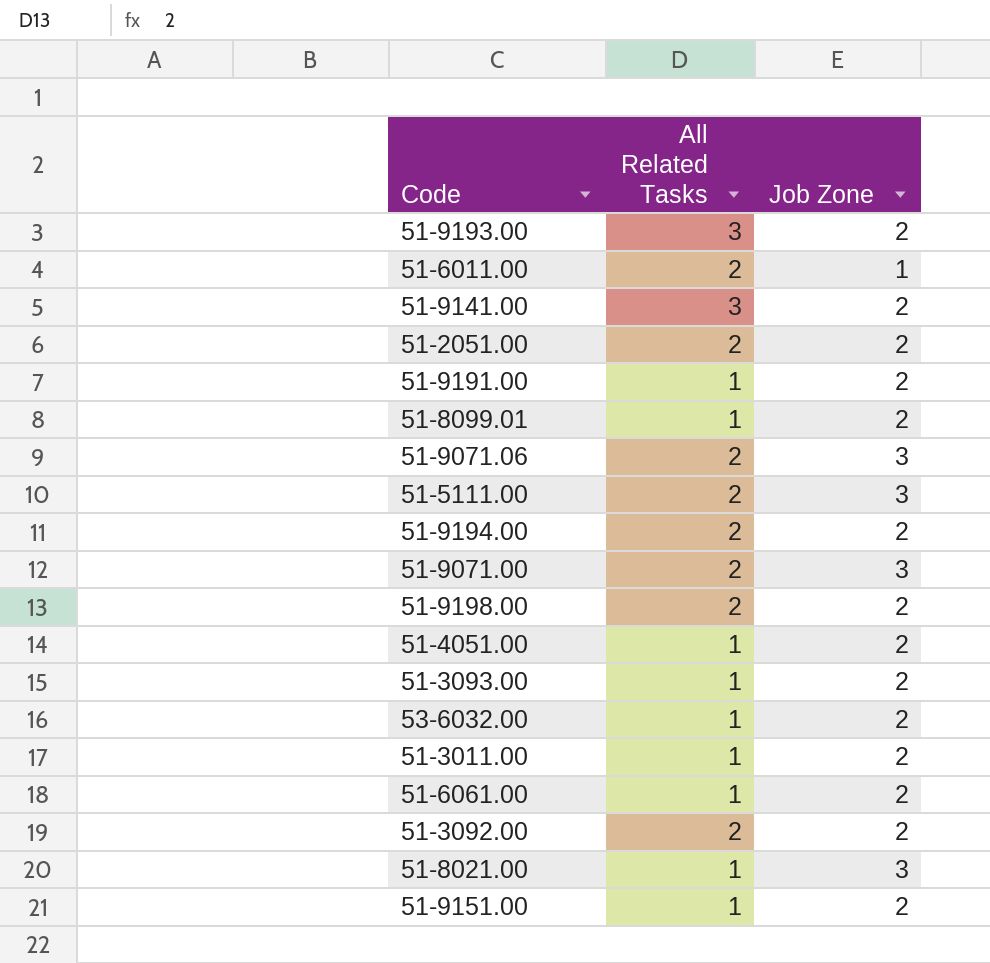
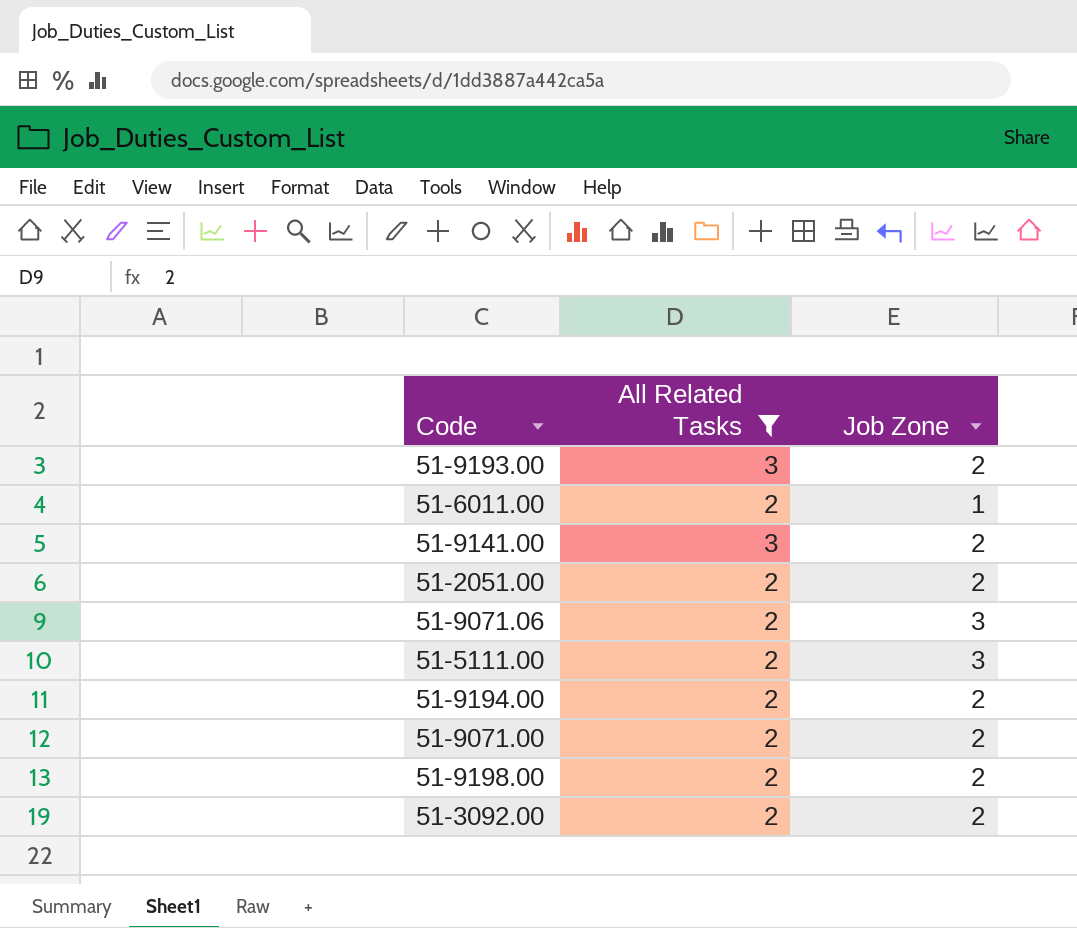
filter: none -> All Related Tasks != 1
51-9071.00 | Job Zone: 3 -> 2

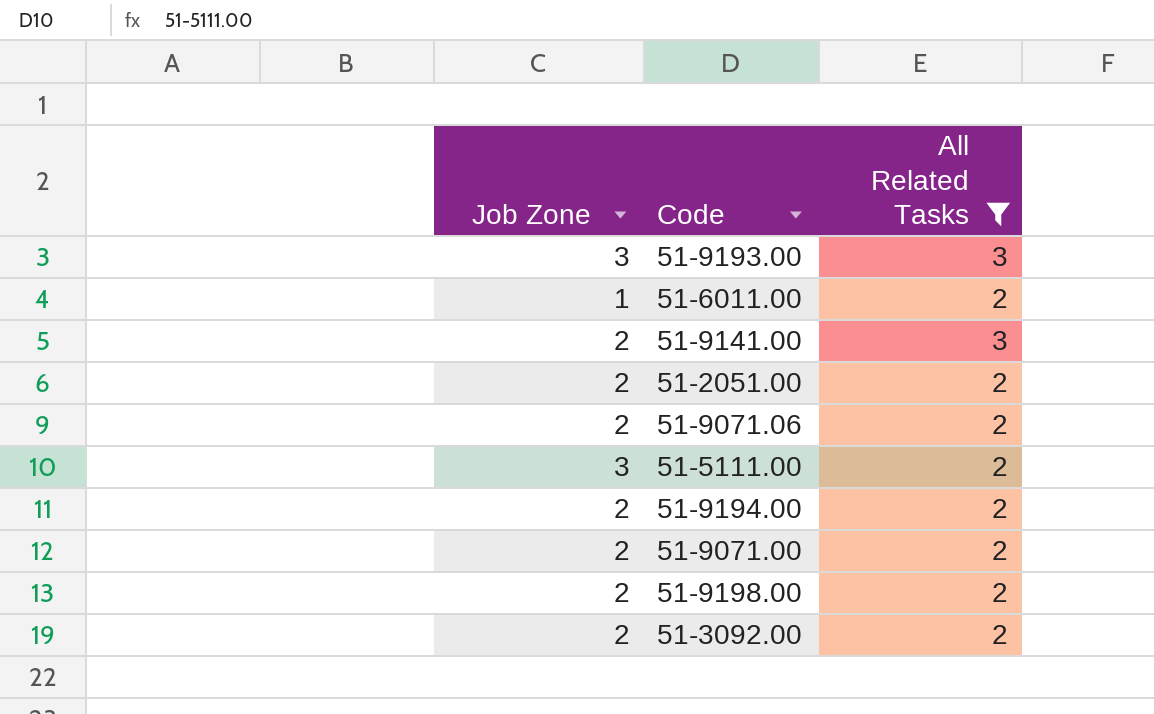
column Job Zone | position: 3 -> 1
51-9193.00 | Job Zone: 2 -> 3
51-9071.06 | Job Zone: 3 -> 2

